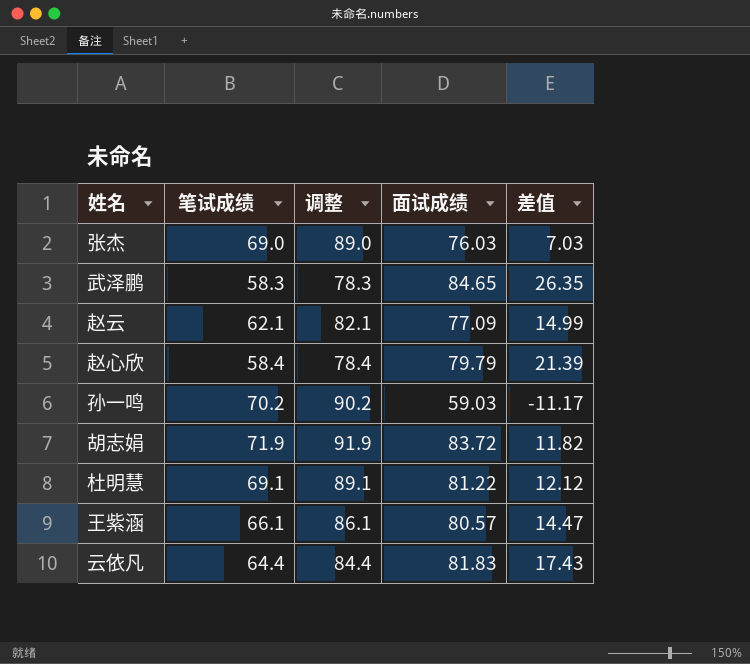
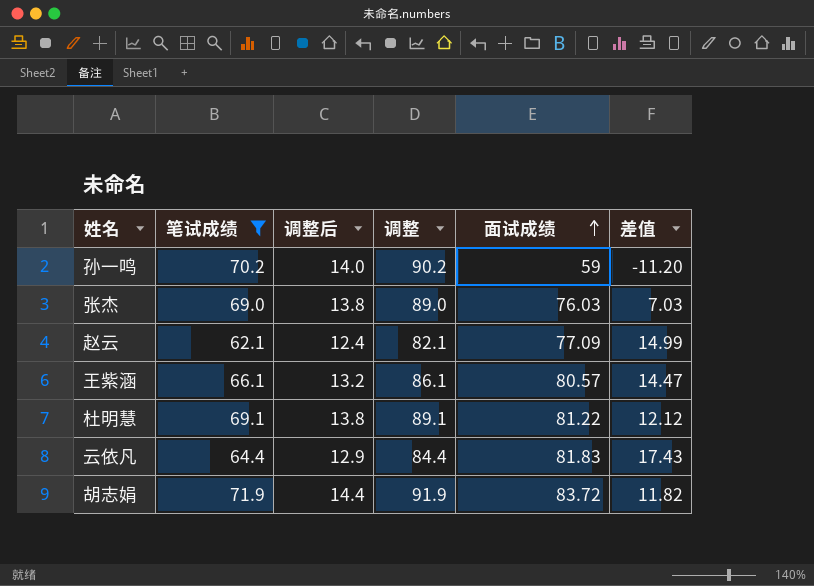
filter: none -> 笔试成绩 >= 62.1
row order: none -> 面试成绩 ascending
column 调整后 | formula: none -> [笔试成绩] * 0.2
孙一鸣 | 面试成绩: 59.03 -> 59
孙一鸣 | 差值: -11.17 -> -11.20

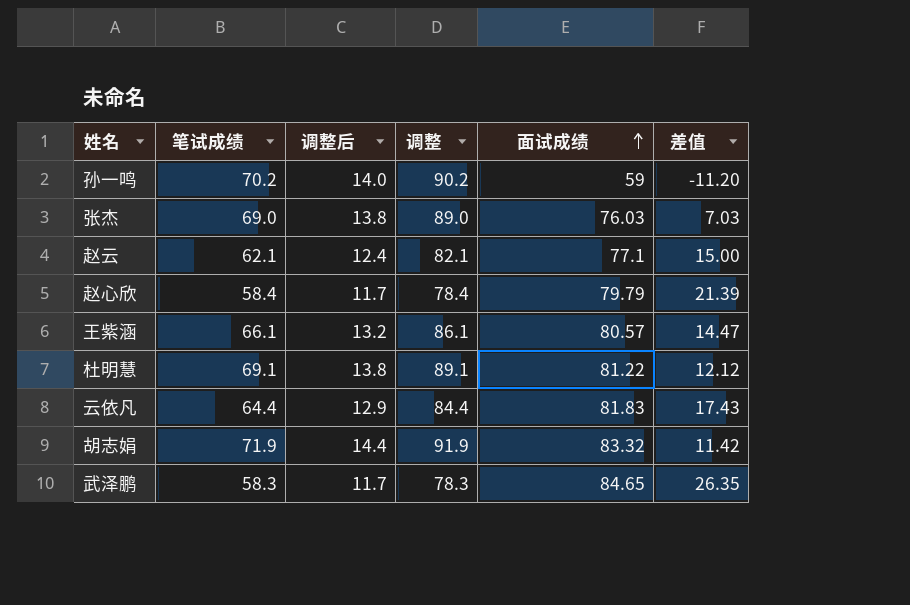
filter: 笔试成绩 >= 62.1 -> none
赵云 | 面试成绩: 77.09 -> 77.1
赵云 | 差值: 14.99 -> 15.00
胡志娟 | 面试成绩: 83.72 -> 83.32
胡志娟 | 差值: 11.82 -> 11.42

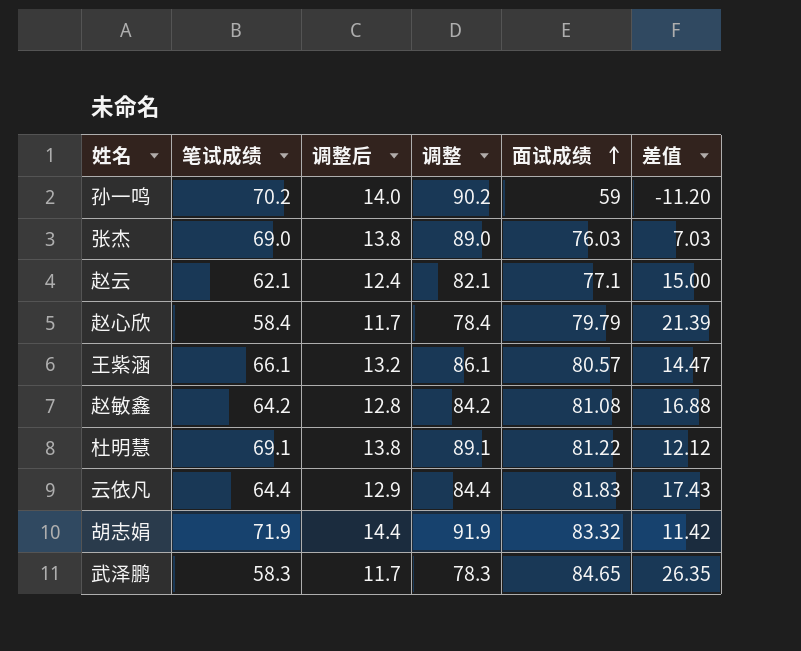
row 赵敏鑫: none -> 64.2 | 12.8 | 84.2 | 81.08 | 16.88

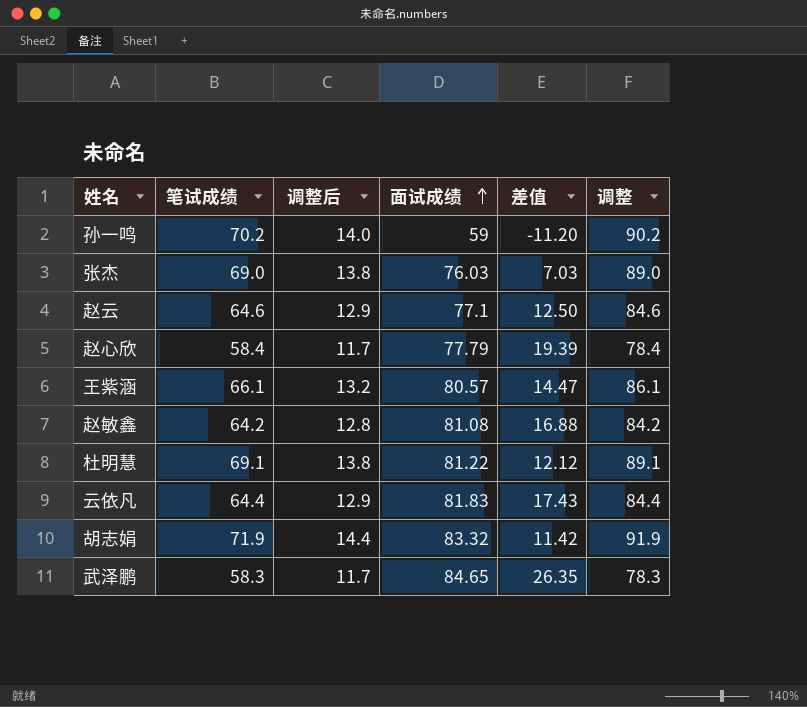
column 调整 | position: 4 -> 6
赵云 | 笔试成绩: 62.1 -> 64.6
赵云 | 调整后: 12.4 -> 12.9
赵云 | 差值: 15.00 -> 12.50
赵云 | 调整: 82.1 -> 84.6
赵心欣 | 面试成绩: 79.79 -> 77.79
赵心欣 | 差值: 21.39 -> 19.39

